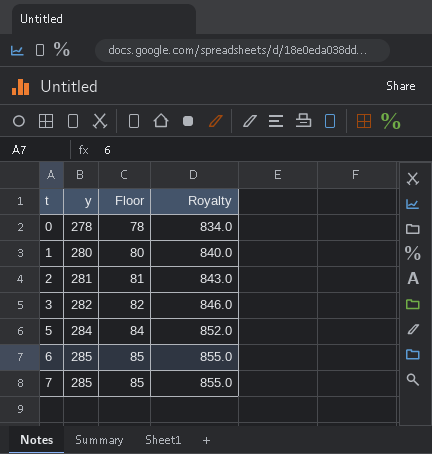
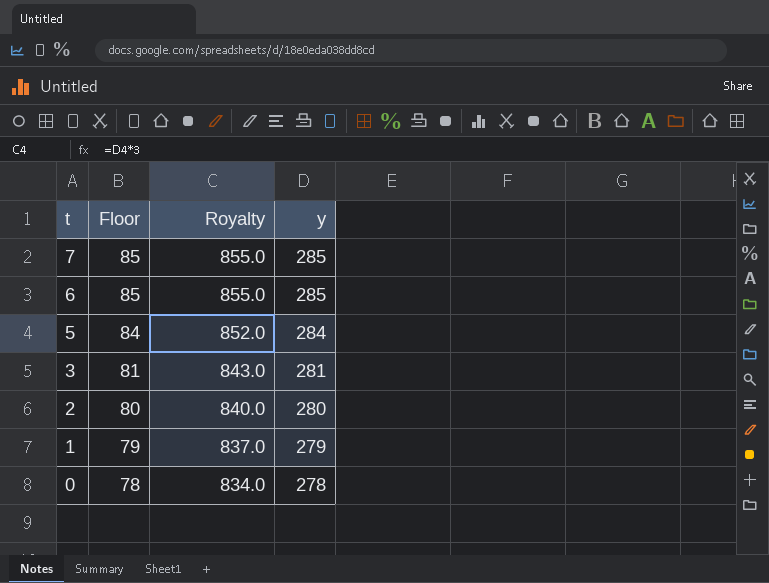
row order: t ascending -> t descending
column y | position: 2 -> 4
3 | Floor: 82 -> 81
3 | Royalty: 846.0 -> 843.0
3 | y: 282 -> 281
2 | Floor: 81 -> 80
2 | Royalty: 843.0 -> 840.0
2 | y: 281 -> 280
1 | Floor: 80 -> 79
1 | Royalty: 840.0 -> 837.0
1 | y: 280 -> 279

